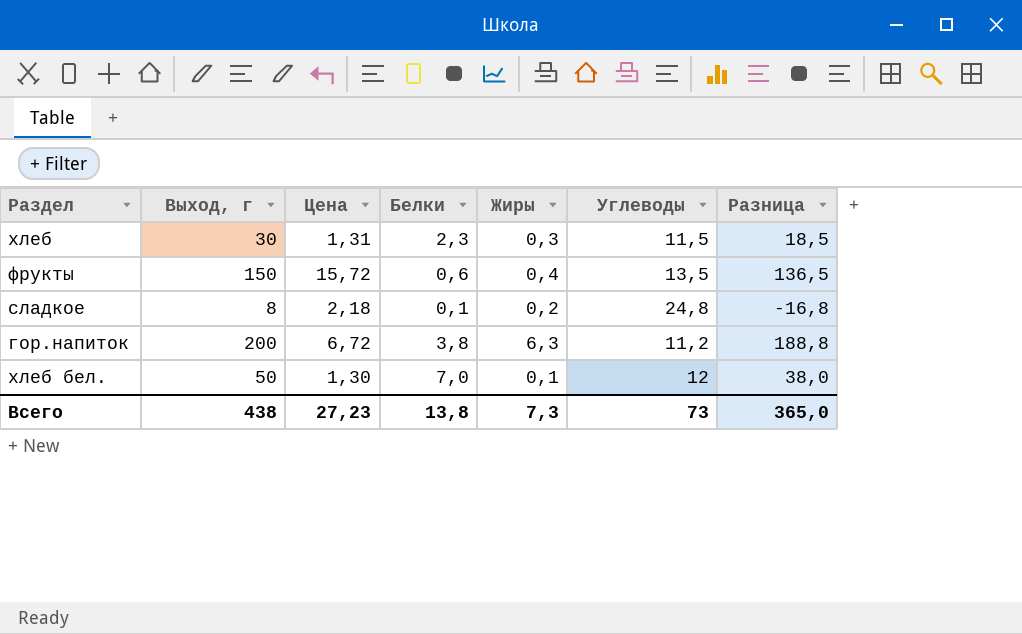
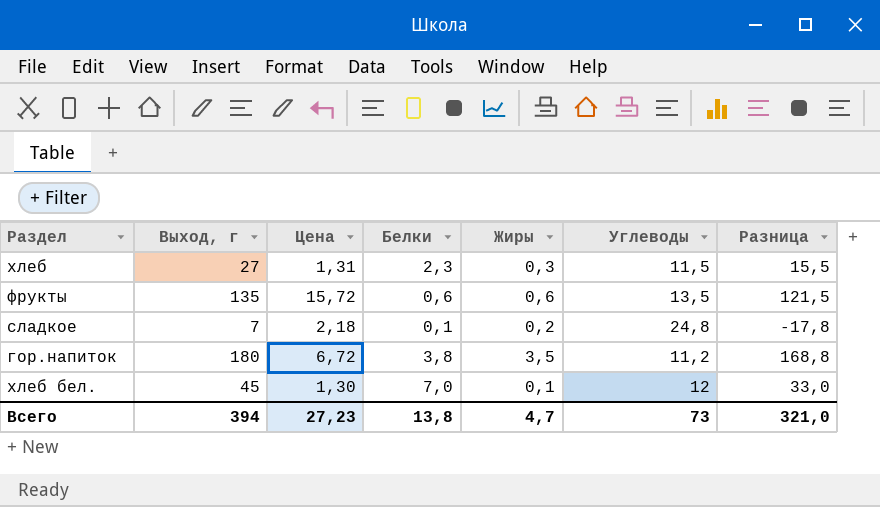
хлеб | Выход, г: 30 -> 27
хлеб | Разница: 18,5 -> 15,5
фрукты | Выход, г: 150 -> 135
фрукты | Жиры: 0,4 -> 0,6
фрукты | Разница: 136,5 -> 121,5
сладкое | Выход, г: 8 -> 7
сладкое | Разница: -16,8 -> -17,8
гор.напиток | Выход, г: 200 -> 180
гор.напиток | Жиры: 6,3 -> 3,5
гор.напиток | Разница: 188,8 -> 168,8
хлеб бел. | Выход, г: 50 -> 45
хлеб бел. | Разница: 38,0 -> 33,0
Всего | Выход, г: 438 -> 394
Всего | Жиры: 7,3 -> 4,7
Всего | Разница: 365,0 -> 321,0

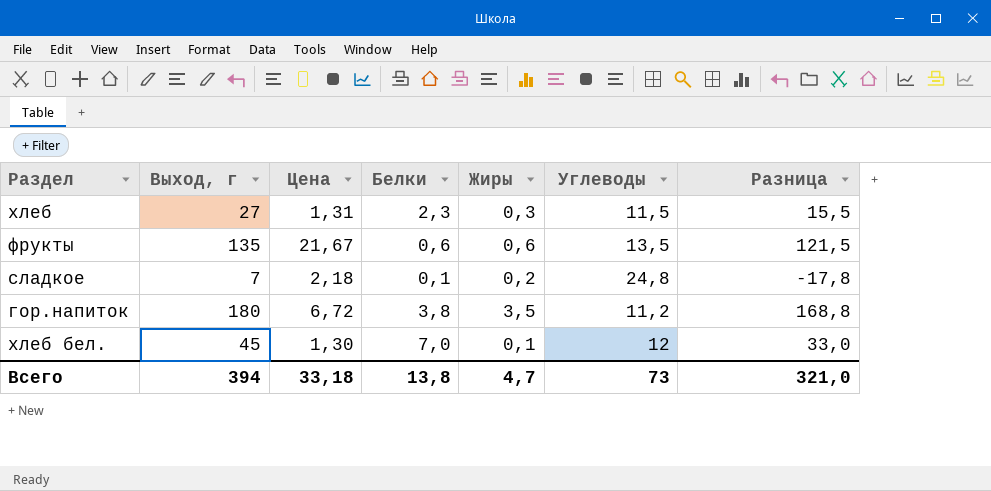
фрукты | Цена: 15,72 -> 21,67
Всего | Цена: 27,23 -> 33,18

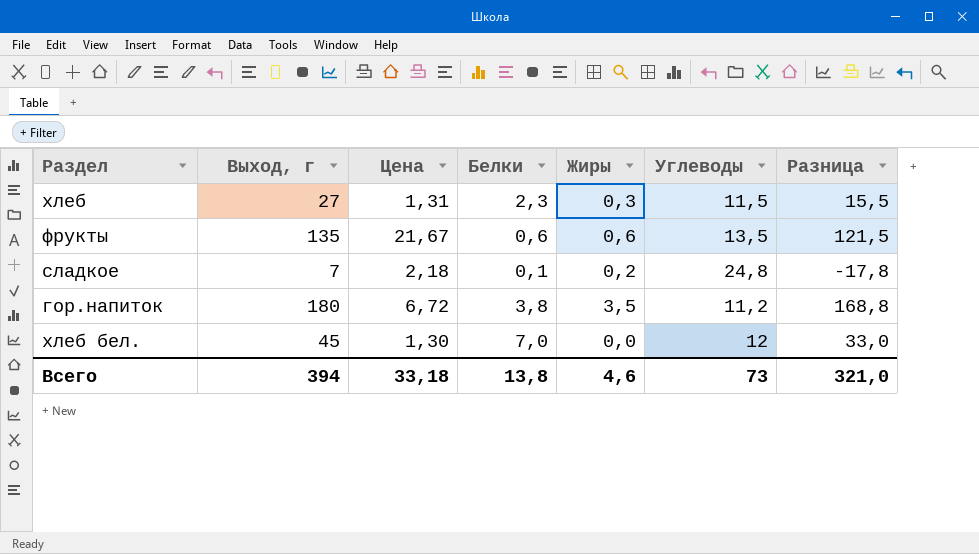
хлеб бел. | Жиры: 0,1 -> 0,0
Всего | Жиры: 4,7 -> 4,6

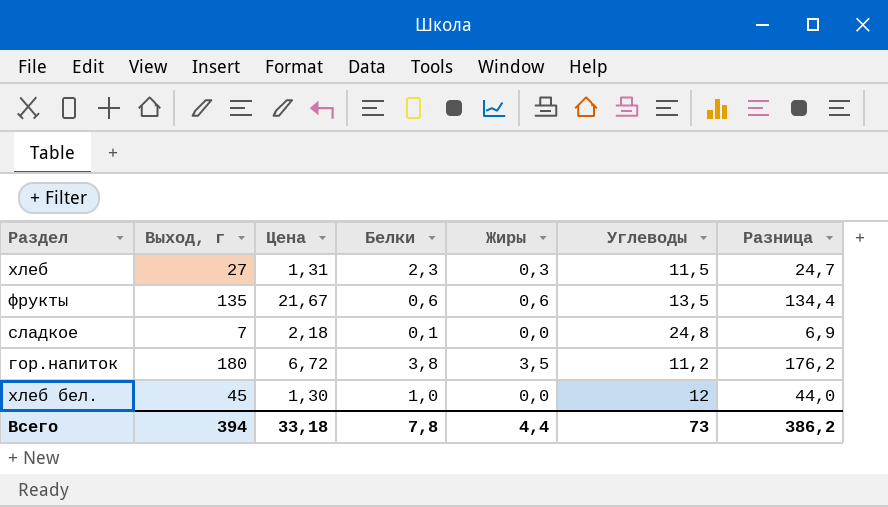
column Разница | formula: [Выход, г] - [Углеводы] -> [Выход, г] - [Белки]
сладкое | Жиры: 0,2 -> 0,0
хлеб бел. | Белки: 7,0 -> 1,0
Всего | Белки: 13,8 -> 7,8
Всего | Жиры: 4,6 -> 4,4
Всего | Разница: 321,0 -> 386,2

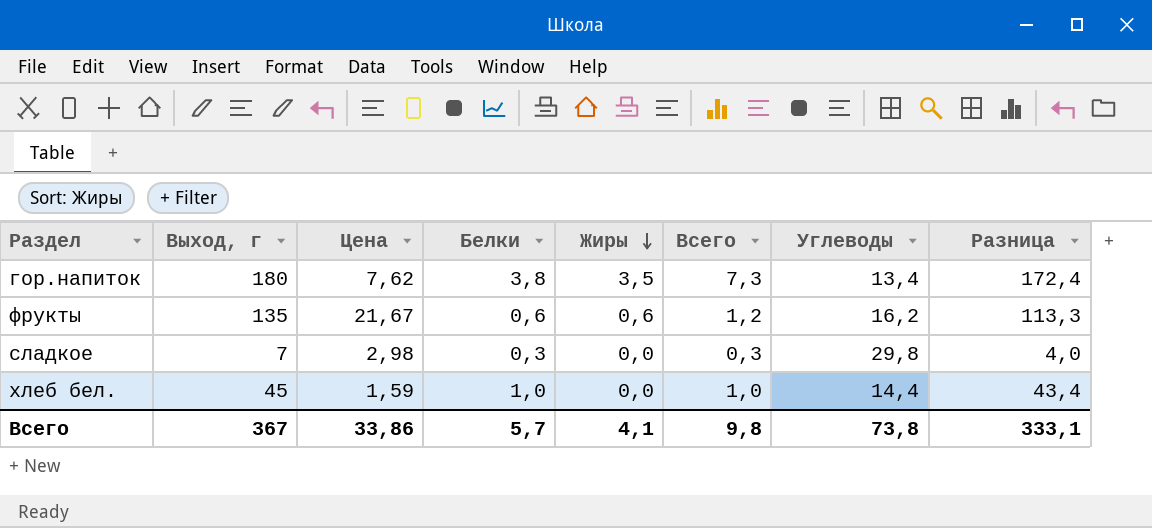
row order: none -> Жиры descending
column Всего | formula: none -> [Белки] + [Жиры]
column Разница | formula: [Выход, г] - [Белки] -> [Выход, г] - [Цена]
row хлеб: 27 | 1,31 | 2,3 | 0,3 | 11,5 | 24,7 -> none
гор.напиток | Цена: 6,72 -> 7,62
гор.напиток | Углеводы: 11,2 -> 13,4
фрукты | Углеводы: 13,5 -> 16,2
сладкое | Цена: 2,18 -> 2,98
сладкое | Белки: 0,1 -> 0,3
сладкое | Углеводы: 24,8 -> 29,8
хлеб бел. | Цена: 1,30 -> 1,59
хлеб бел. | Углеводы: 12 -> 14,4
Всего | Выход, г: 394 -> 367
Всего | Цена: 33,18 -> 33,86
Всего | Белки: 7,8 -> 5,7
Всего | Жиры: 4,4 -> 4,1
Всего | Углеводы: 73 -> 73,8
Всего | Разница: 386,2 -> 333,1

